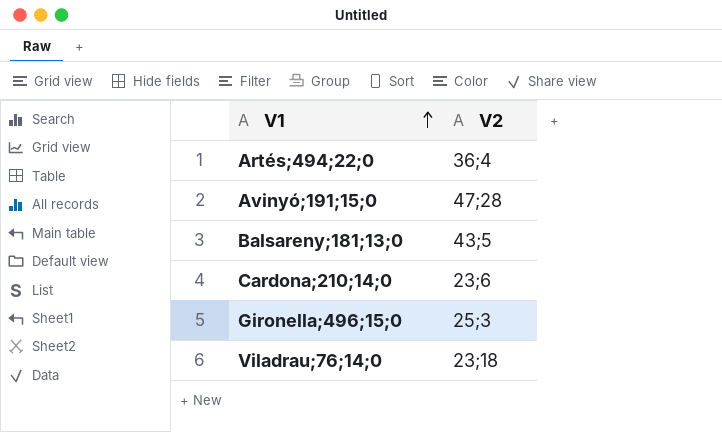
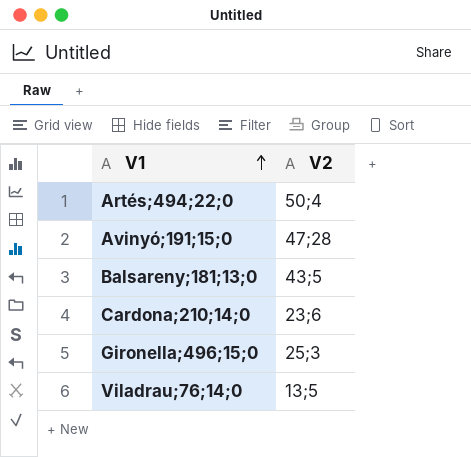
Artés;494;22;0 | V2: 36;4 -> 50;4
Viladrau;76;14;0 | V2: 23;18 -> 13;5

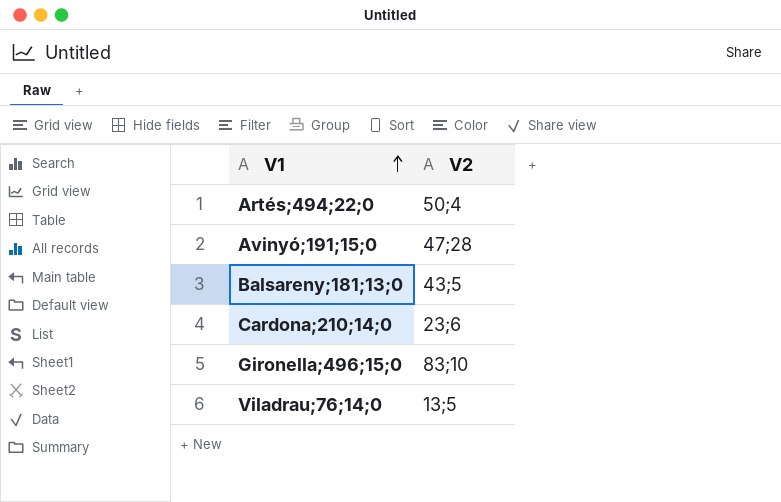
Gironella;496;15;0 | V2: 25;3 -> 83;10

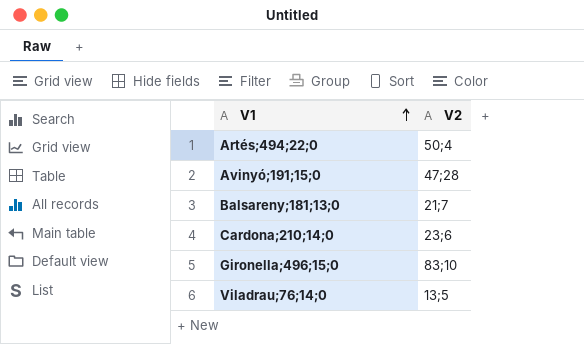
Balsareny;181;13;0 | V2: 43;5 -> 21;7

